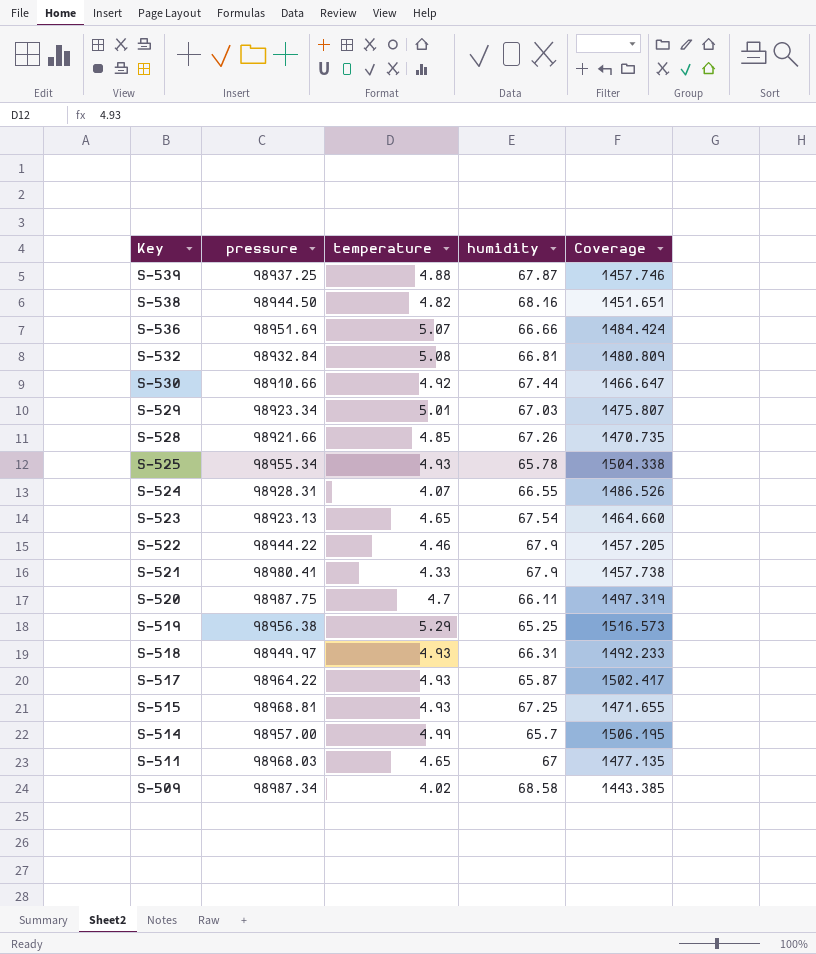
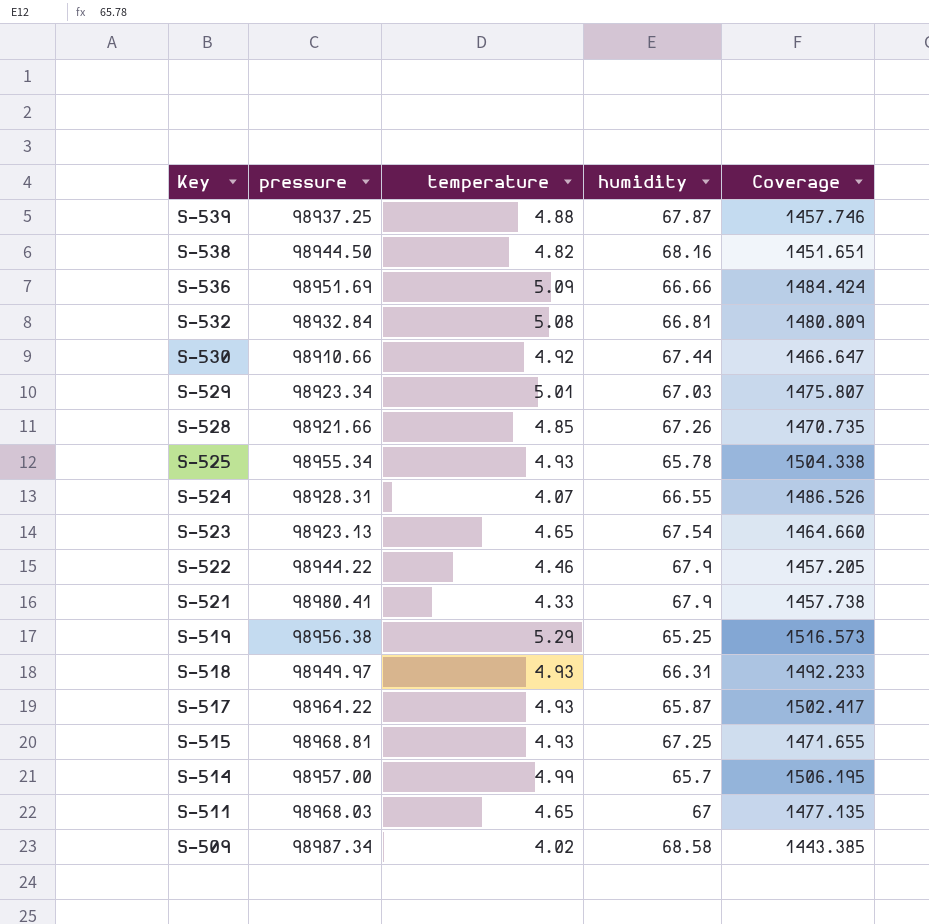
row S-520: 98987.75 | 4.7 | 66.11 | 1497.319 -> none
S-536 | temperature: 5.07 -> 5.09

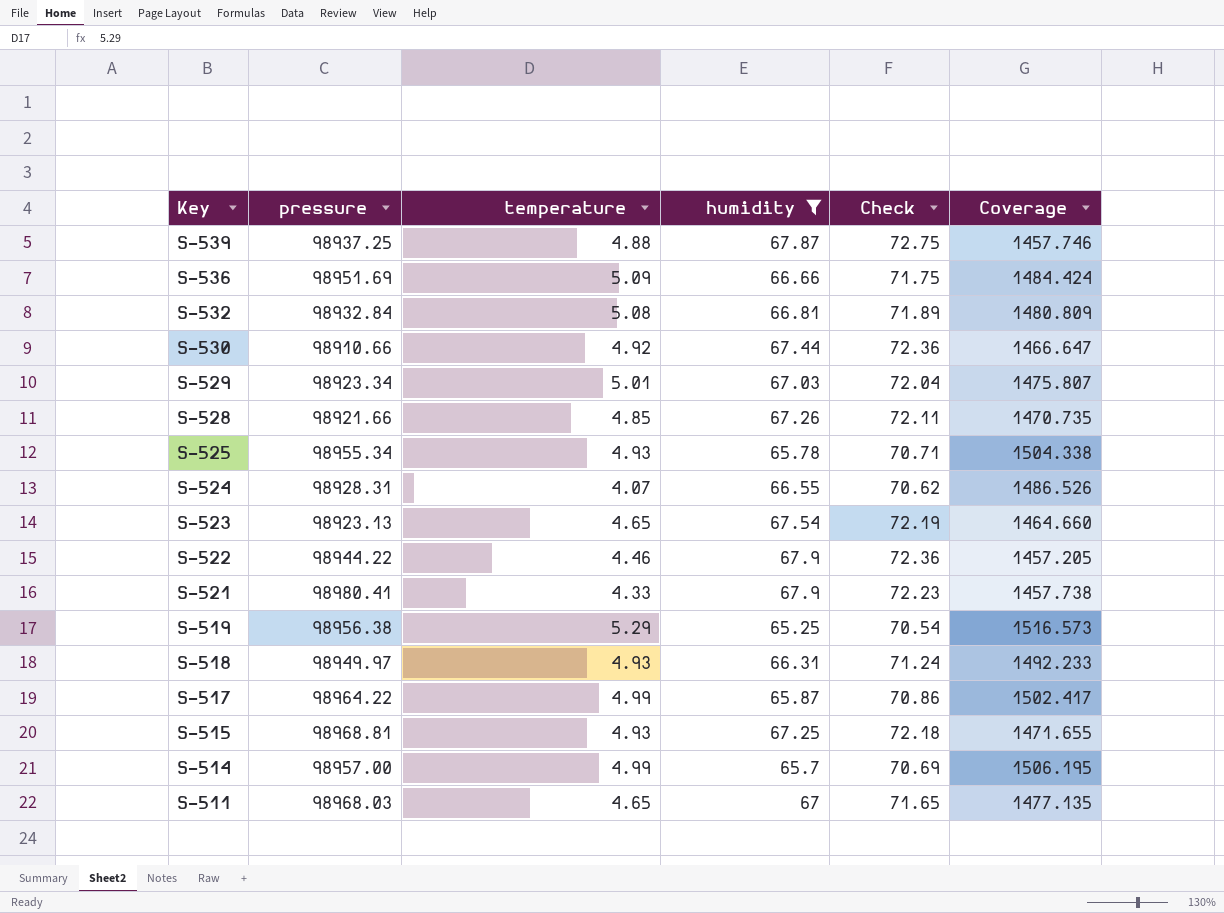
filter: none -> humidity <= 67.9
column Check | formula: none -> [temperature] + [humidity]
S-517 | temperature: 4.93 -> 4.99

